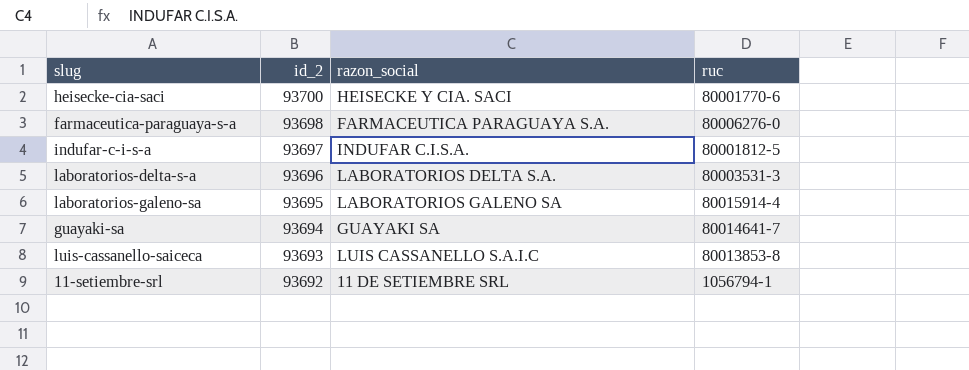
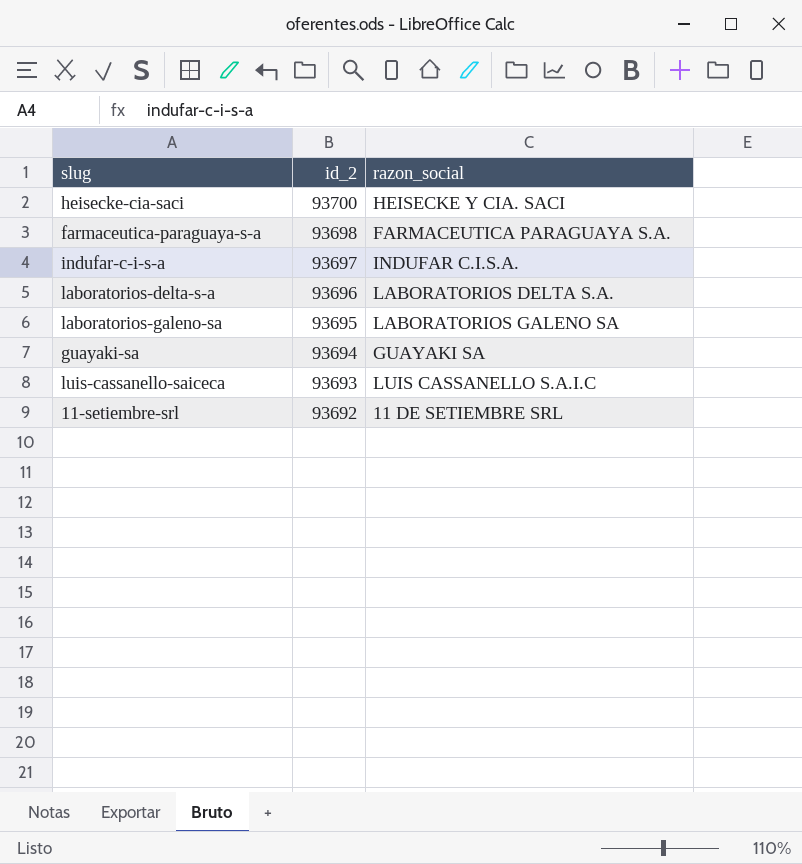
column ruc | position: 4 -> none

